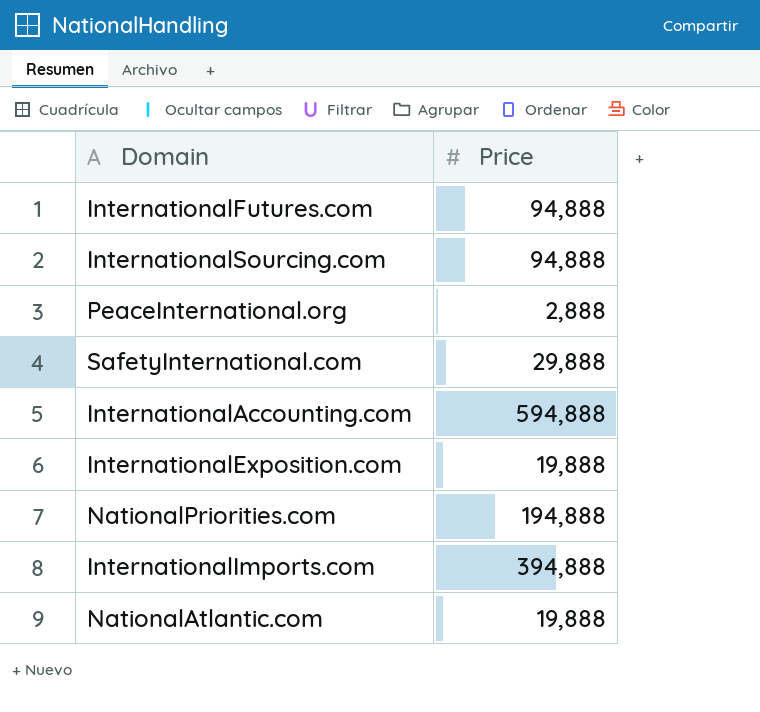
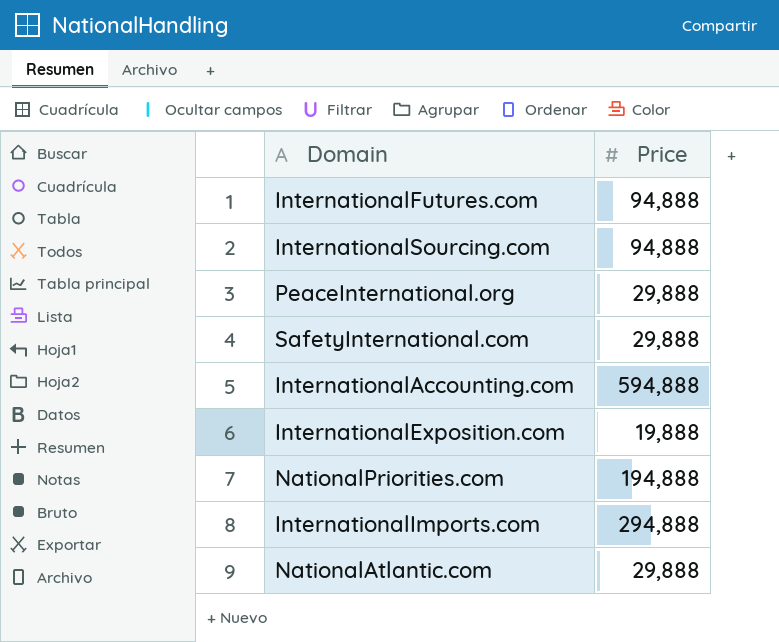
PeaceInternational.org | Price: 2,888 -> 29,888
InternationalImports.com | Price: 394,888 -> 294,888
NationalAtlantic.com | Price: 19,888 -> 29,888

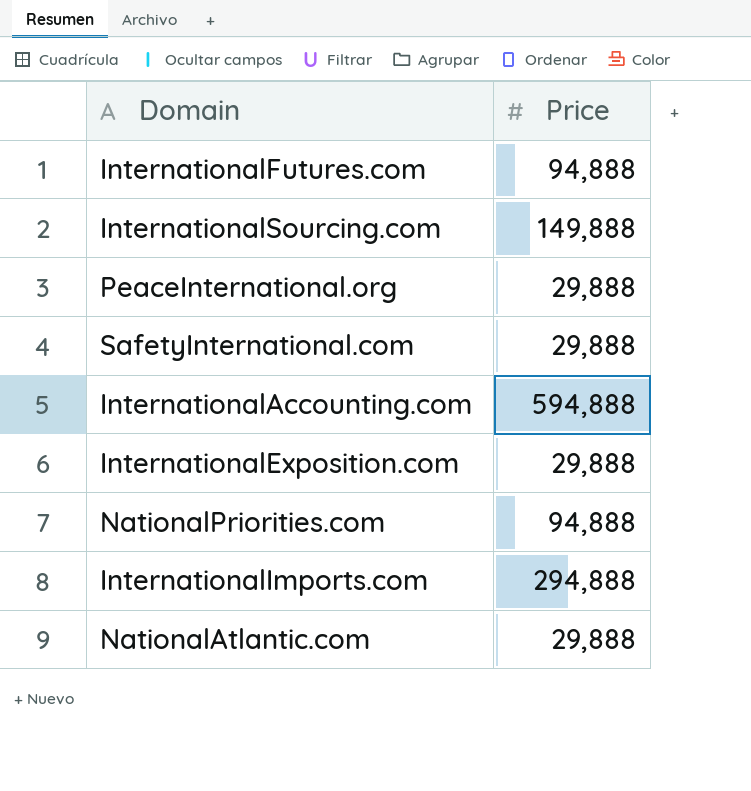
InternationalSourcing.com | Price: 94,888 -> 149,888
InternationalExposition.com | Price: 19,888 -> 29,888
NationalPriorities.com | Price: 194,888 -> 94,888

